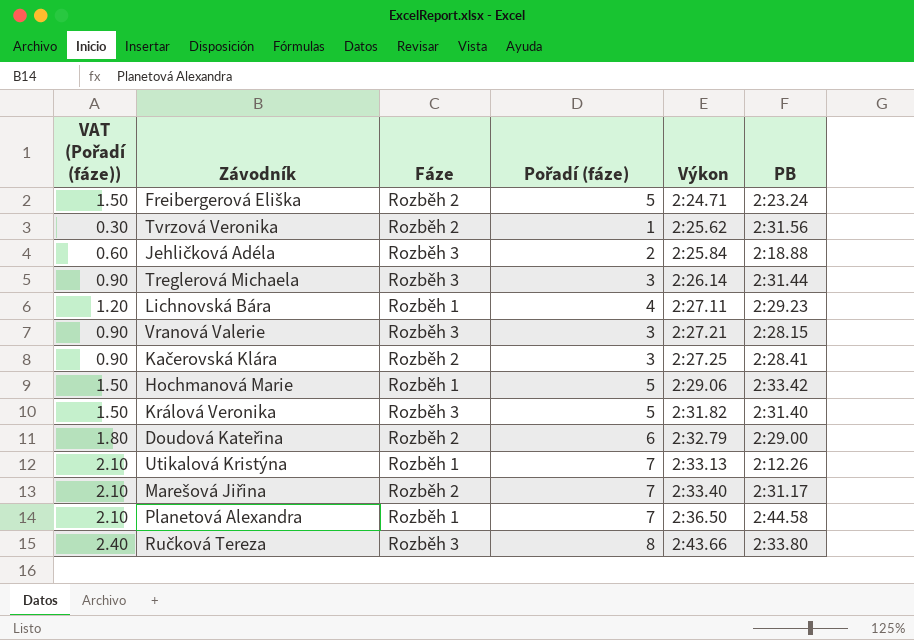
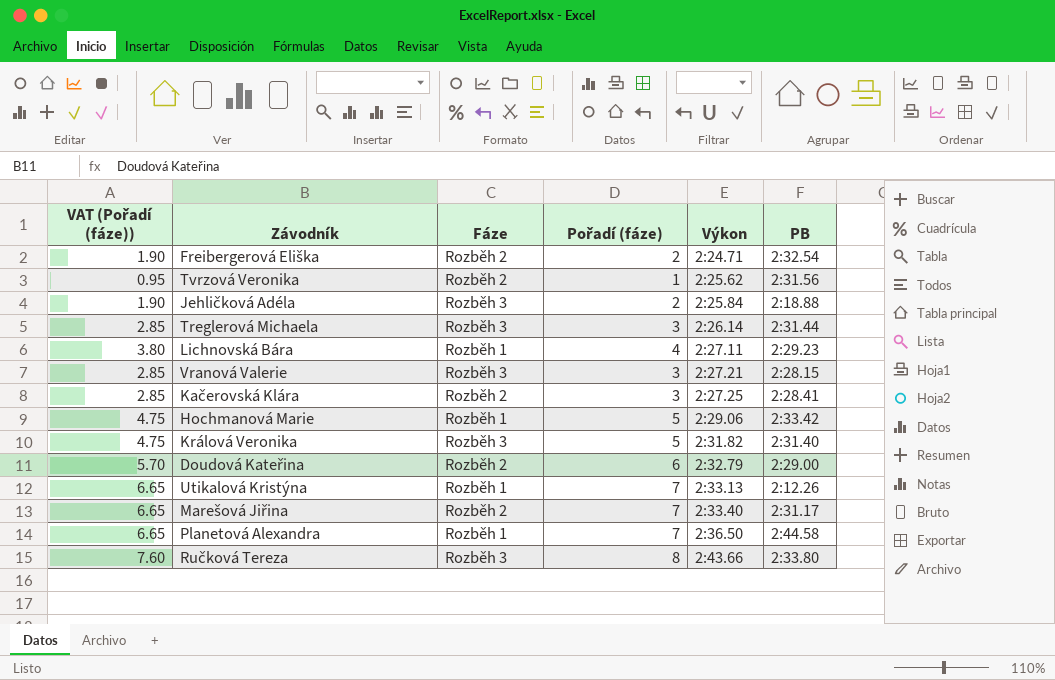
column VAT (Pořadí (fáze)) | formula: [Pořadí (fáze)] * 0.3 -> [Pořadí (fáze)] * 0.95
Freibergerová Eliška | Pořadí (fáze): 5 -> 2
Freibergerová Eliška | PB: 2:23.24 -> 2:32.54

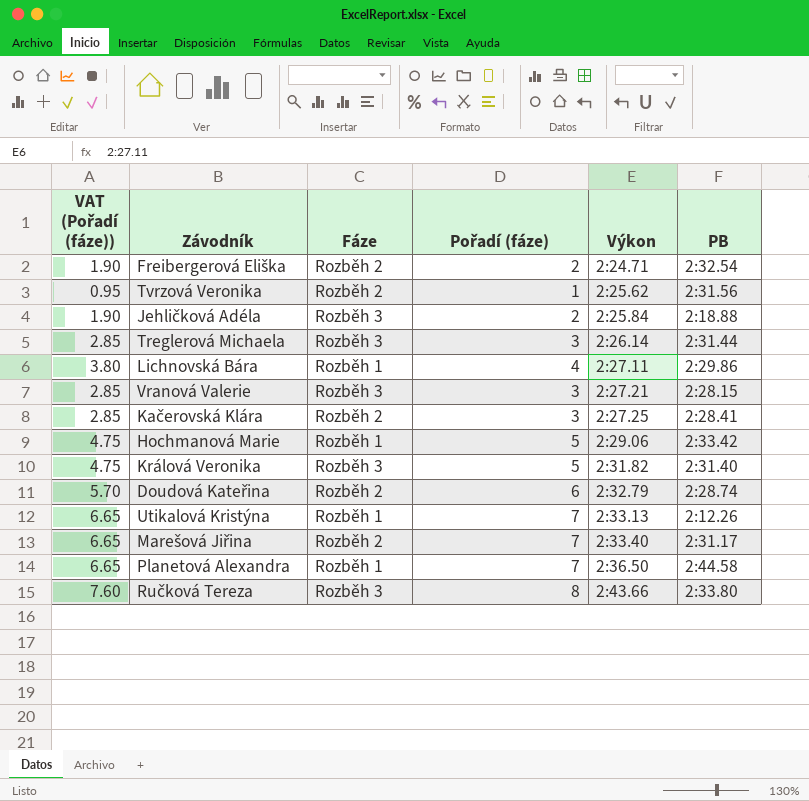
Lichnovská Bára | PB: 2:29.23 -> 2:29.86
Doudová Kateřina | PB: 2:29.00 -> 2:28.74

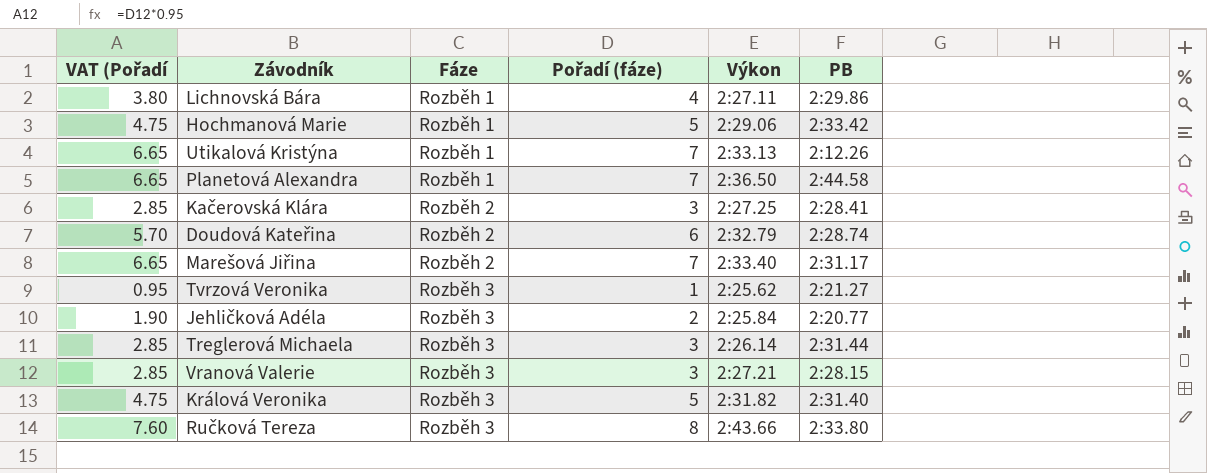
row order: Výkon ascending -> Fáze ascending
column name: VAT (Pořadí (fáze)) -> VAT (Pořadí
row Freibergerová Eliška: 1.90 | Rozběh 2 | 2 | 2:24.71 | 2:32.54 -> none
Tvrzová Veronika | Fáze: Rozběh 2 -> Rozběh 3
Tvrzová Veronika | PB: 2:31.56 -> 2:21.27
Jehličková Adéla | PB: 2:18.88 -> 2:20.77

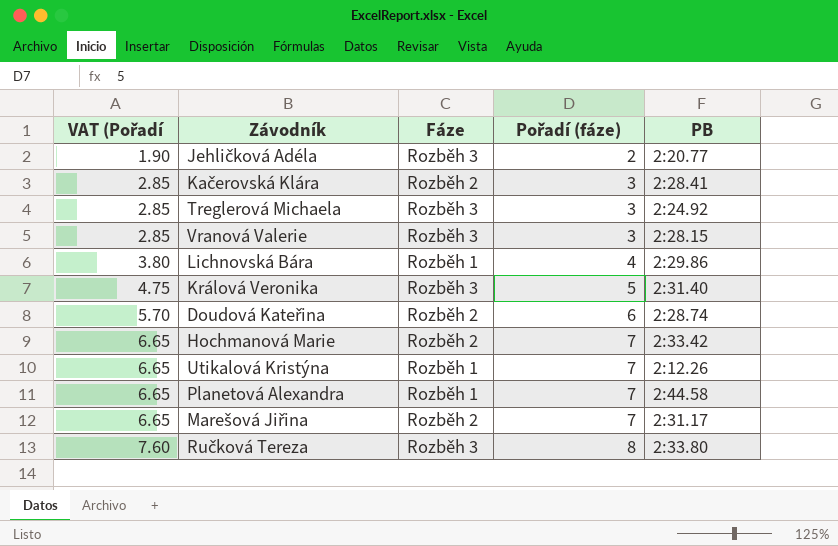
row order: Fáze ascending -> VAT (Pořadí ascending
column Výkon | position: 5 -> none
row Tvrzová Veronika: 0.95 | Rozběh 3 | 1 | 2:25.62 | 2:21.27 -> none
Treglerová Michaela | PB: 2:31.44 -> 2:24.92
Hochmanová Marie | VAT (Pořadí: 4.75 -> 6.65
Hochmanová Marie | Fáze: Rozběh 1 -> Rozběh 2
Hochmanová Marie | Pořadí (fáze): 5 -> 7

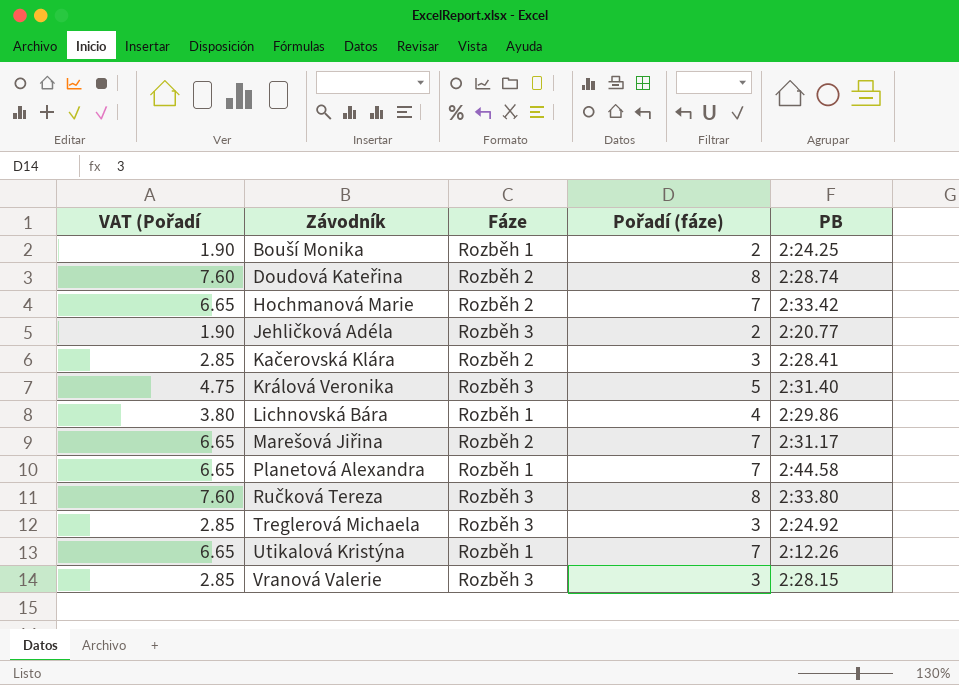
row order: VAT (Pořadí ascending -> Závodník ascending
row Bouší Monika: none -> 1.90 | Rozběh 1 | 2 | 2:24.25
Doudová Kateřina | VAT (Pořadí: 5.70 -> 7.60
Doudová Kateřina | Pořadí (fáze): 6 -> 8

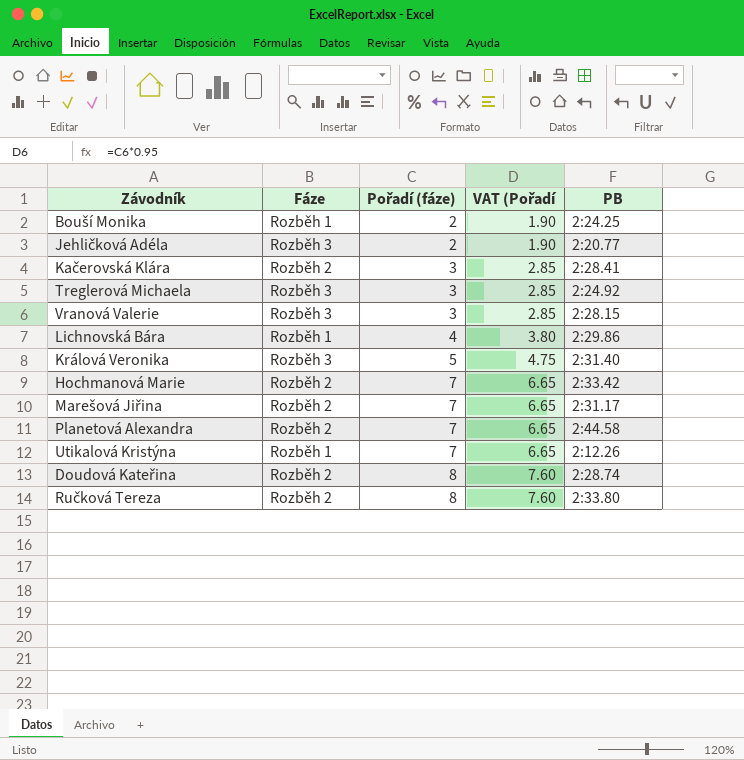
row order: Závodník ascending -> Pořadí (fáze) ascending
column VAT (Pořadí | position: 1 -> 4
Planetová Alexandra | Fáze: Rozběh 1 -> Rozběh 2
Ručková Tereza | Fáze: Rozběh 3 -> Rozběh 2

